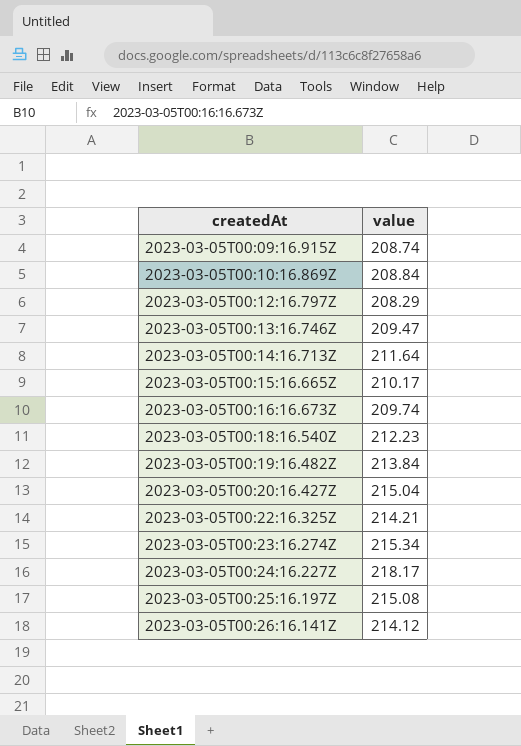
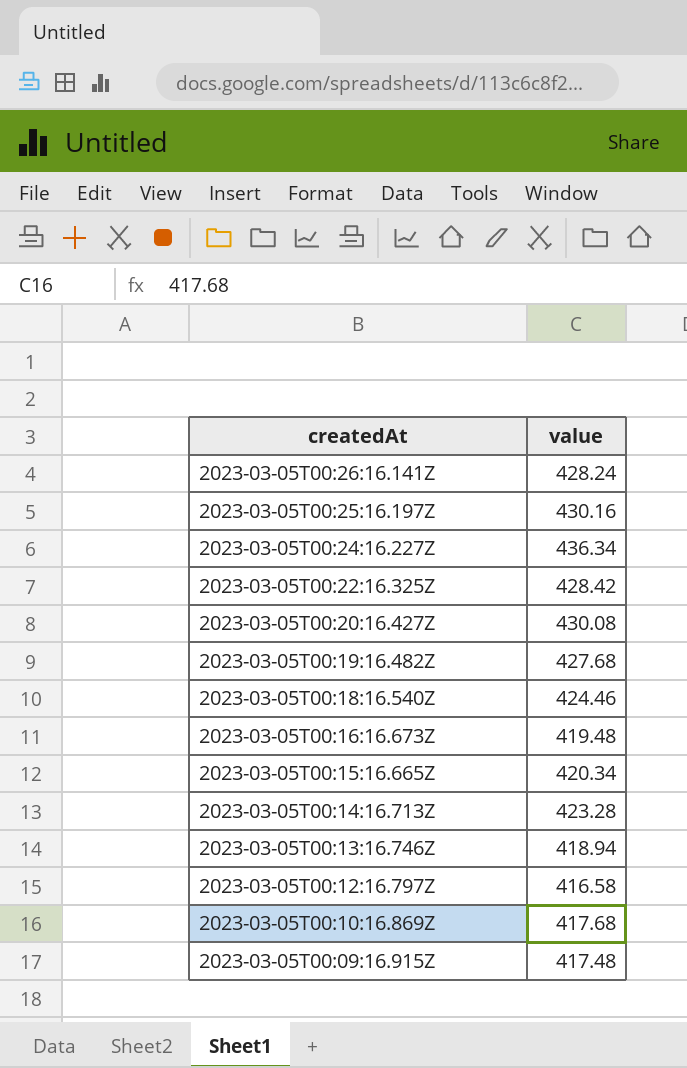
row order: createdAt ascending -> createdAt descending
row 2023-03-05T00:23:16.274Z: 215.34 -> none
2023-03-05T00:26:16.141Z | value: 214.12 -> 428.24
2023-03-05T00:25:16.197Z | value: 215.08 -> 430.16
2023-03-05T00:24:16.227Z | value: 218.17 -> 436.34
2023-03-05T00:22:16.325Z | value: 214.21 -> 428.42
2023-03-05T00:20:16.427Z | value: 215.04 -> 430.08
2023-03-05T00:19:16.482Z | value: 213.84 -> 427.68
2023-03-05T00:18:16.540Z | value: 212.23 -> 424.46
2023-03-05T00:16:16.673Z | value: 209.74 -> 419.48
2023-03-05T00:15:16.665Z | value: 210.17 -> 420.34
2023-03-05T00:14:16.713Z | value: 211.64 -> 423.28
2023-03-05T00:13:16.746Z | value: 209.47 -> 418.94
2023-03-05T00:12:16.797Z | value: 208.29 -> 416.58
2023-03-05T00:10:16.869Z | value: 208.84 -> 417.68
2023-03-05T00:09:16.915Z | value: 208.74 -> 417.48

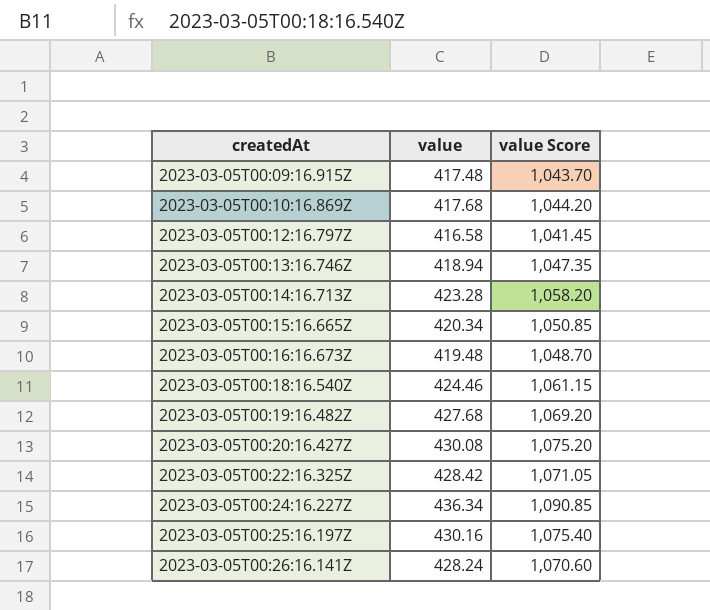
row order: createdAt descending -> createdAt ascending
column value Score | formula: none -> [value] * 2.5

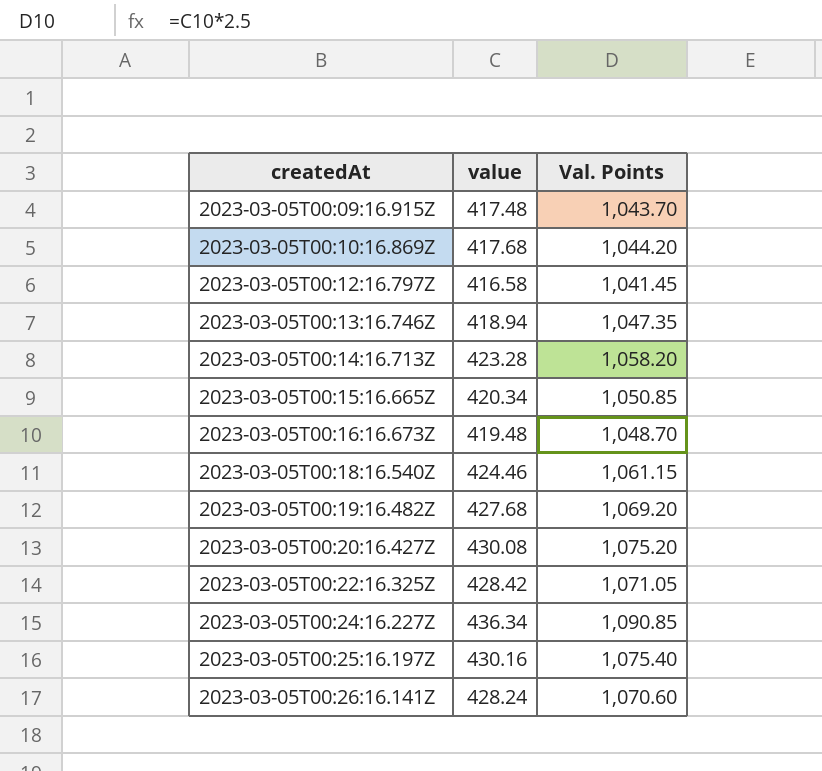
column name: value Score -> Val. Points

